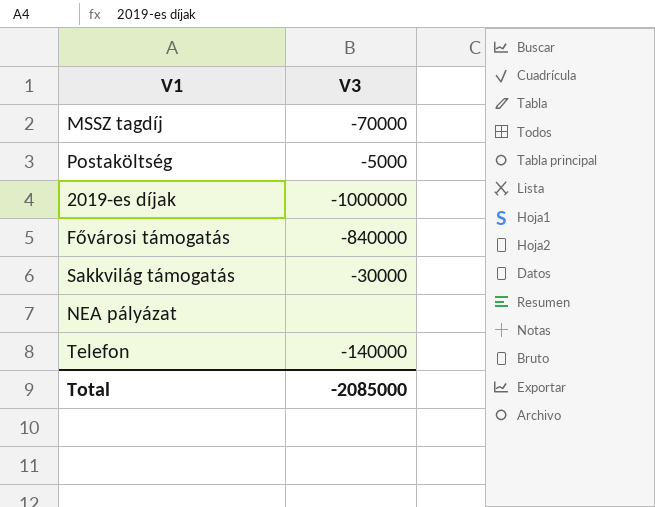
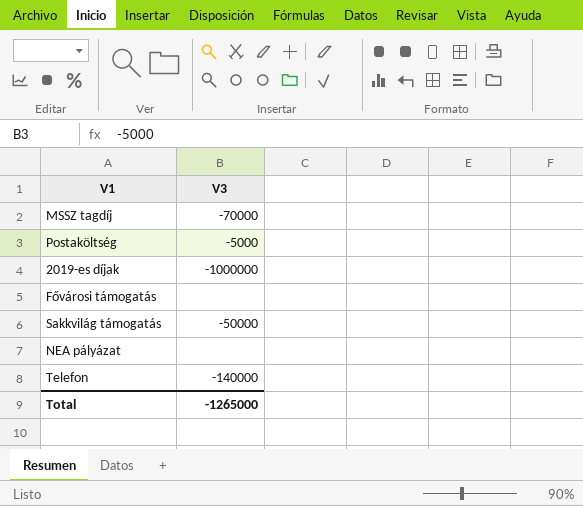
Fővárosi támogatás | V3: -840000 -> none
Sakkvilág támogatás | V3: -30000 -> -50000
Total | V3: -2085000 -> -1265000

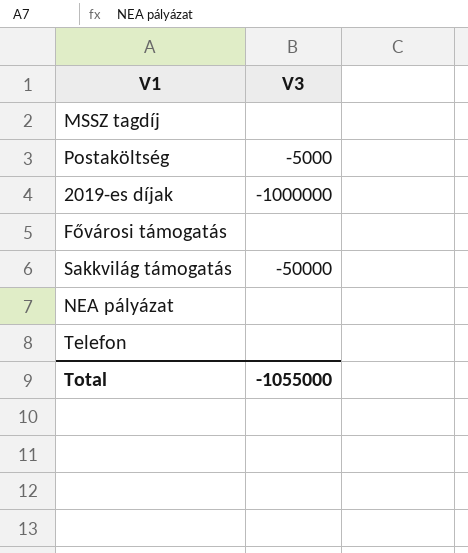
MSSZ tagdíj | V3: -70000 -> none
Telefon | V3: -140000 -> none
Total | V3: -1265000 -> -1055000

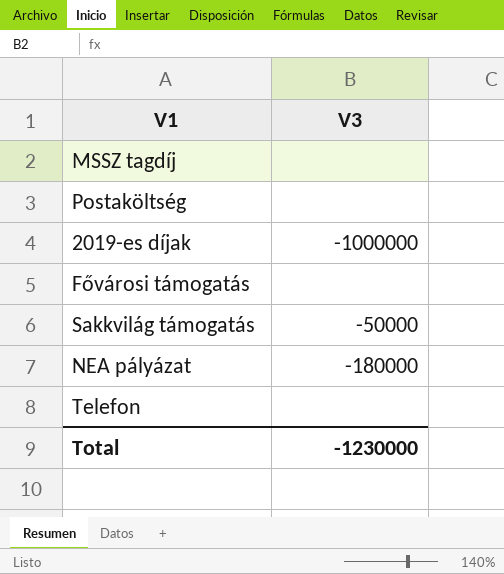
Postaköltség | V3: -5000 -> none
NEA pályázat | V3: none -> -180000
Total | V3: -1055000 -> -1230000

